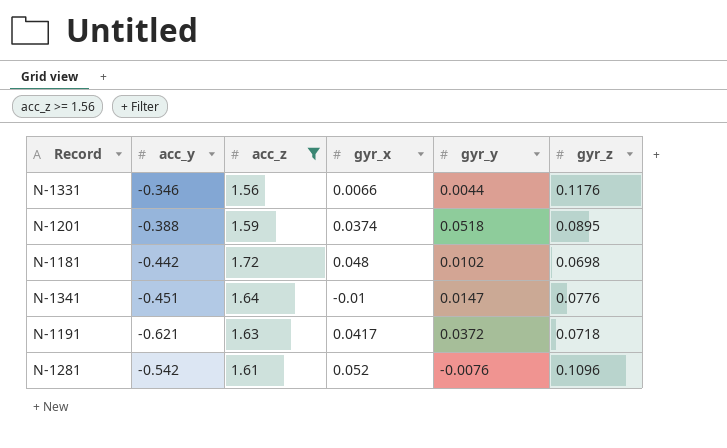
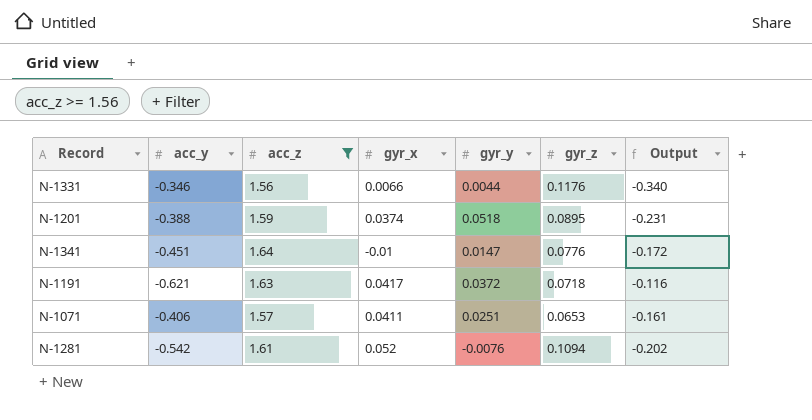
column Output | formula: none -> [gyr_z] / [acc_y]
row N-1181: -0.442 | 1.72 | 0.048 | 0.0102 | 0.0698 -> none
row N-1071: none -> -0.406 | 1.57 | 0.0411 | 0.0251 | 0.0653 | -0.161
N-1281 | gyr_z: 0.1096 -> 0.1094

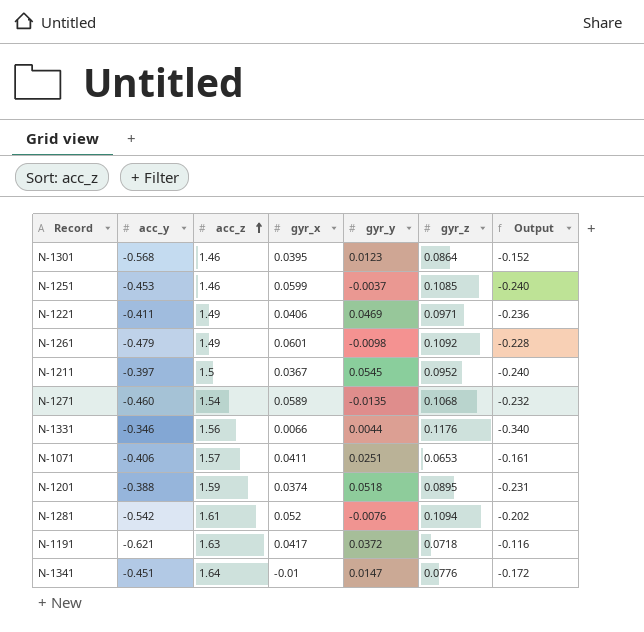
filter: acc_z >= 1.56 -> none
row order: none -> acc_z ascending

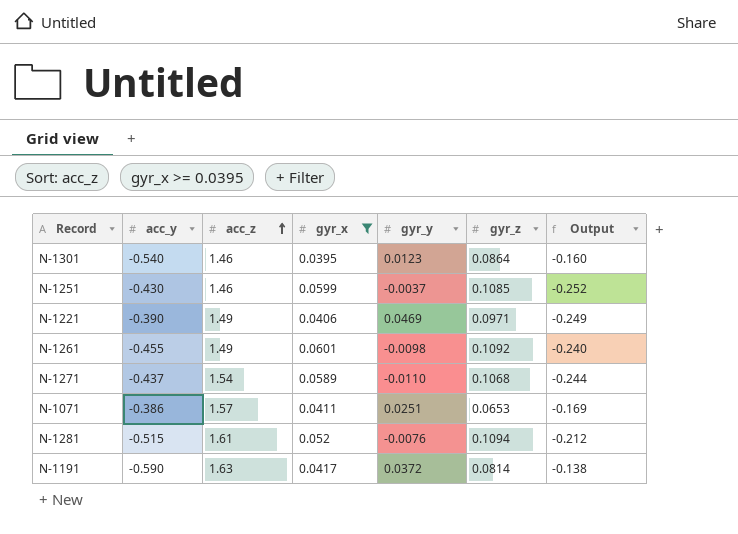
filter: none -> gyr_x >= 0.0395
N-1301 | acc_y: -0.568 -> -0.540
N-1301 | Output: -0.152 -> -0.160
N-1251 | acc_y: -0.453 -> -0.430
N-1251 | Output: -0.240 -> -0.252
N-1221 | acc_y: -0.411 -> -0.390
N-1221 | Output: -0.236 -> -0.249
N-1261 | acc_y: -0.479 -> -0.455
N-1261 | Output: -0.228 -> -0.240
N-1271 | acc_y: -0.460 -> -0.437
N-1271 | gyr_y: -0.0135 -> -0.0110
N-1271 | Output: -0.232 -> -0.244
N-1071 | acc_y: -0.406 -> -0.386
N-1071 | Output: -0.161 -> -0.169
N-1281 | acc_y: -0.542 -> -0.515
N-1281 | Output: -0.202 -> -0.212
N-1191 | acc_y: -0.621 -> -0.590
N-1191 | gyr_z: 0.0718 -> 0.0814
N-1191 | Output: -0.116 -> -0.138

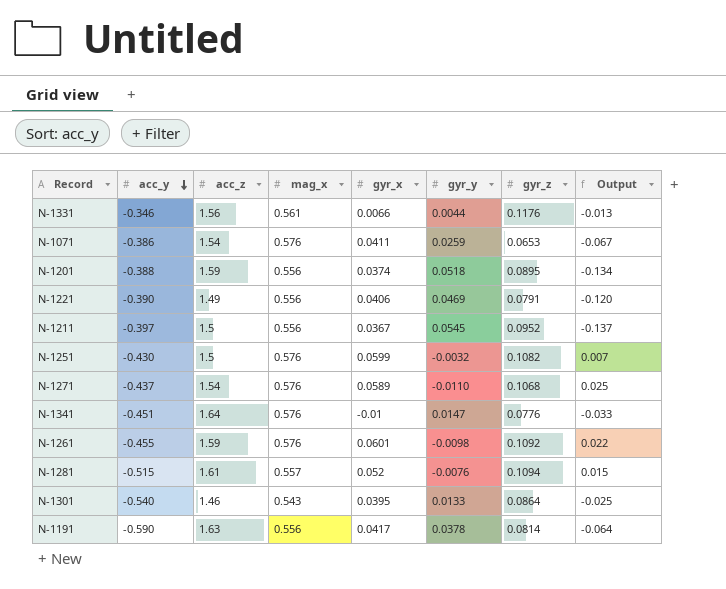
filter: gyr_x >= 0.0395 -> none
row order: acc_z ascending -> acc_y descending
column mag_x | position: none -> 4
column Output | formula: [gyr_z] / [acc_y] -> [gyr_y] / [acc_y]
N-1071 | acc_z: 1.57 -> 1.54
N-1071 | gyr_y: 0.0251 -> 0.0259
N-1221 | gyr_z: 0.0971 -> 0.0791
N-1251 | acc_z: 1.46 -> 1.5
N-1251 | gyr_y: -0.0037 -> -0.0032
N-1251 | gyr_z: 0.1085 -> 0.1082
N-1261 | acc_z: 1.49 -> 1.59
N-1301 | gyr_y: 0.0123 -> 0.0133
N-1191 | gyr_y: 0.0372 -> 0.0378

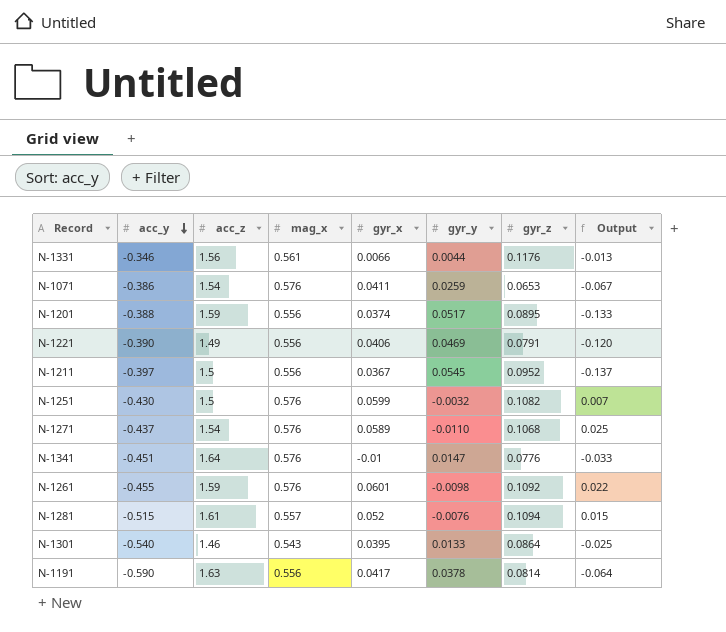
N-1201 | gyr_y: 0.0518 -> 0.0517
N-1201 | Output: -0.134 -> -0.133

